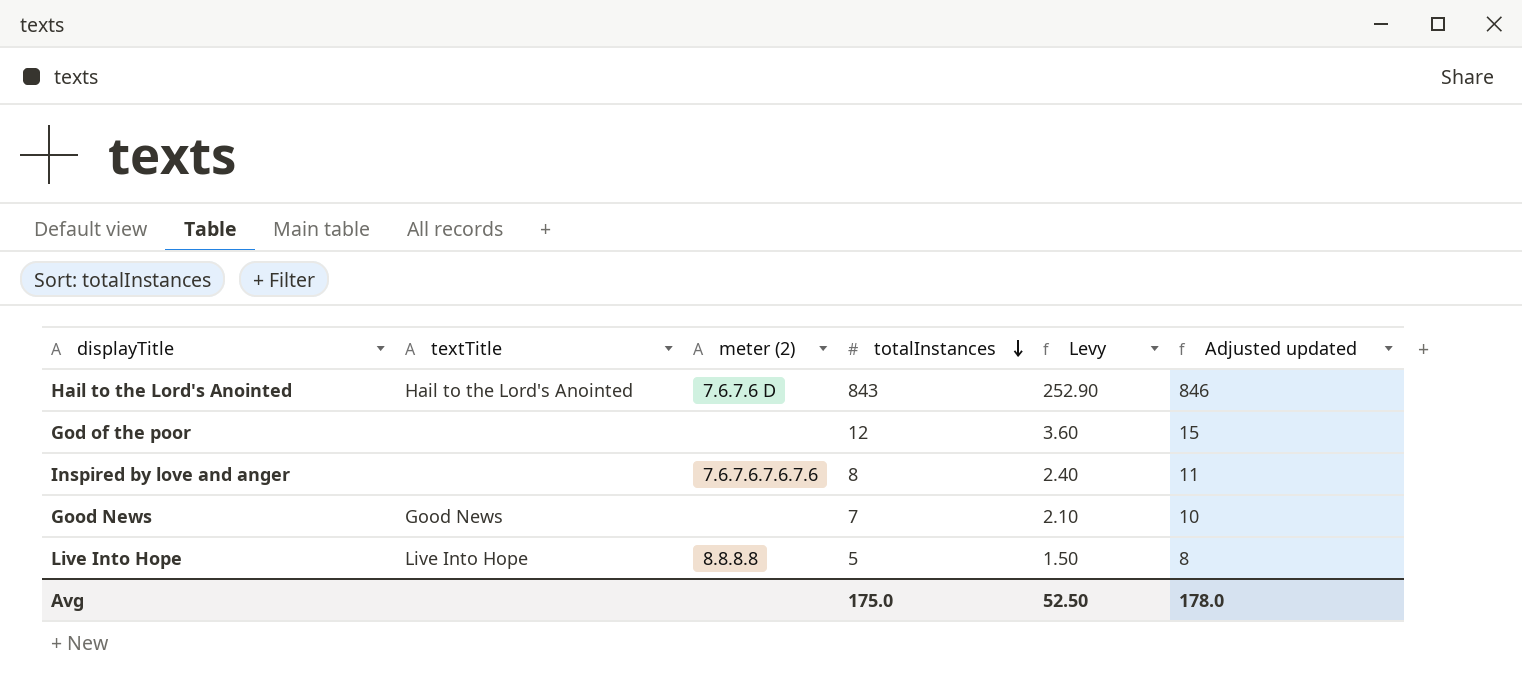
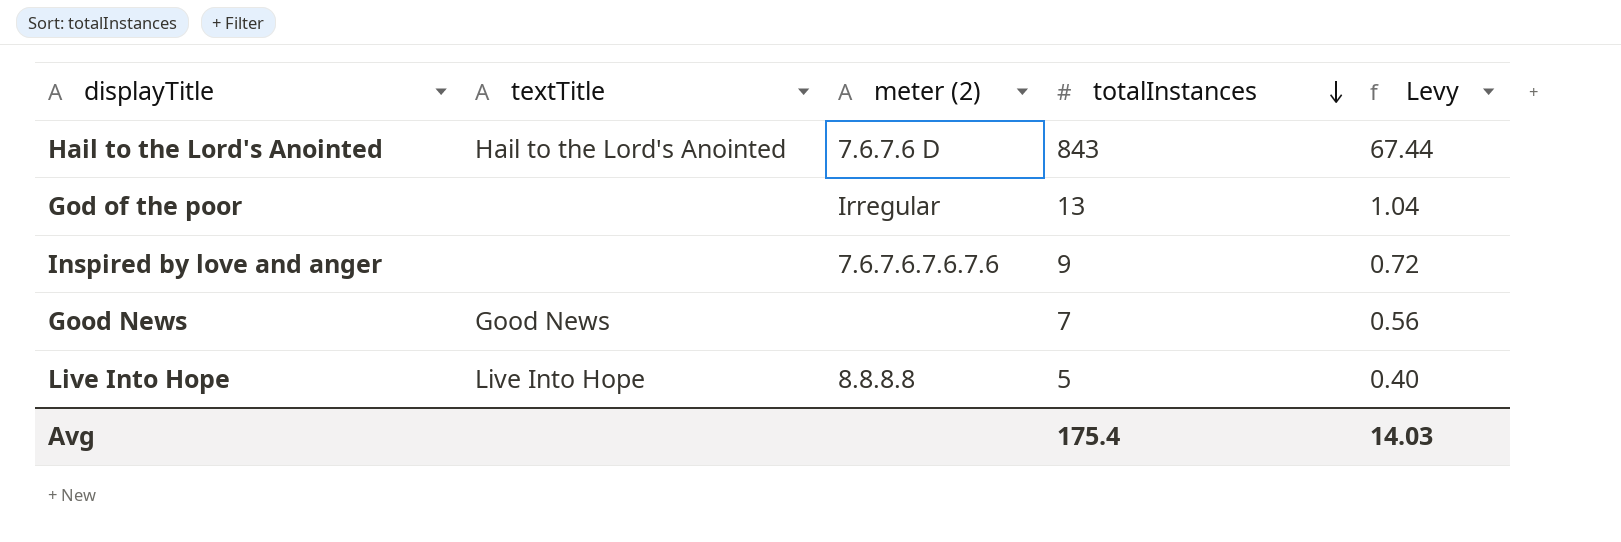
column Adjusted updated | formula: [totalInstances] + 3 -> none
column Levy | formula: [totalInstances] * 0.3 -> [totalInstances] * 0.08
God of the poor | meter (2): none -> Irregular
God of the poor | totalInstances: 12 -> 13
Inspired by love and anger | totalInstances: 8 -> 9
Avg | totalInstances: 175.0 -> 175.4
Avg | Levy: 52.50 -> 14.03

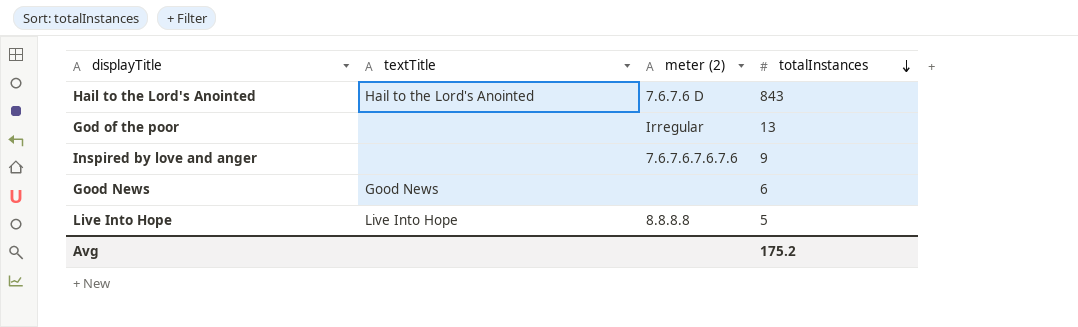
column Levy | formula: [totalInstances] * 0.08 -> none
Good News | totalInstances: 7 -> 6
Avg | totalInstances: 175.4 -> 175.2

